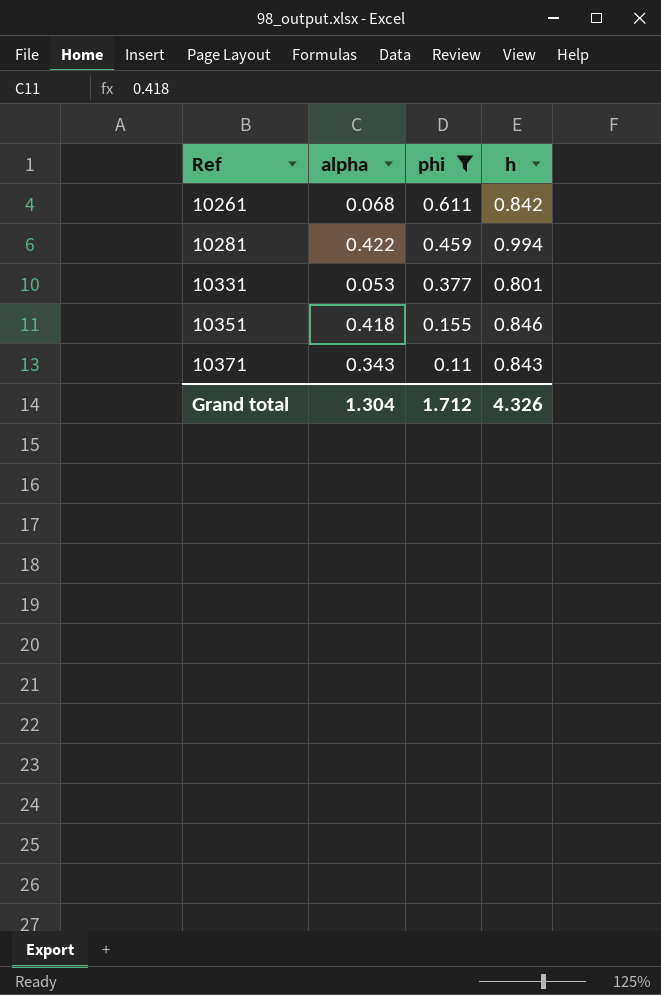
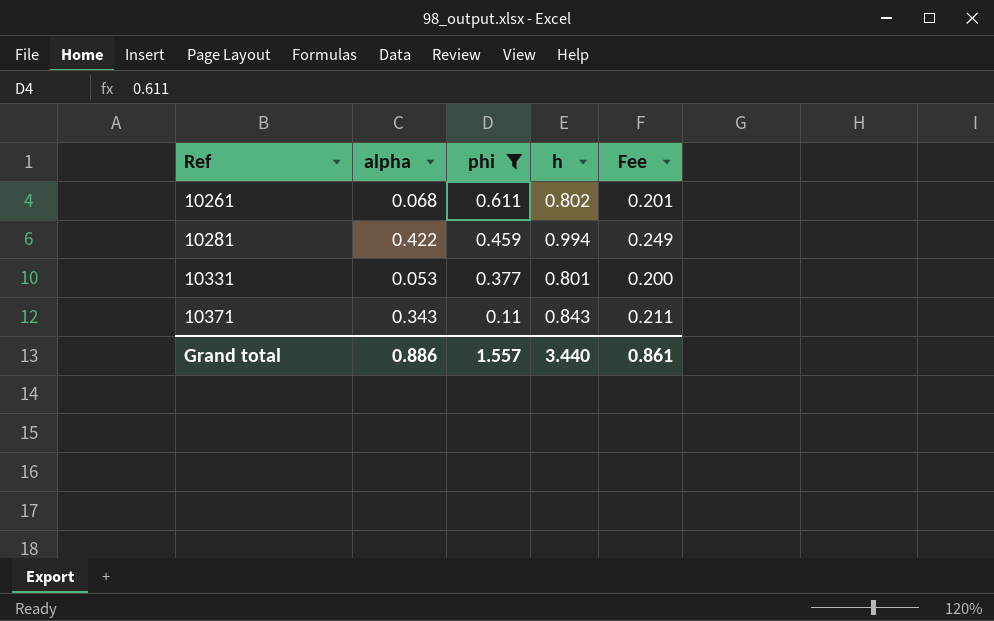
column Fee | formula: none -> [h] * 0.25
row 10351: 0.418 | 0.155 | 0.846 -> none
10261 | h: 0.842 -> 0.802
Grand total | alpha: 1.304 -> 0.886
Grand total | phi: 1.712 -> 1.557
Grand total | h: 4.326 -> 3.440

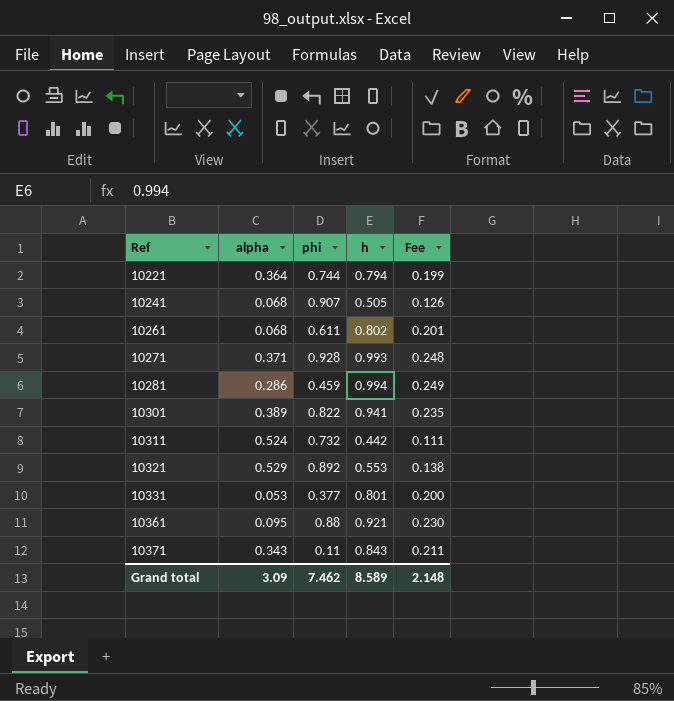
filter: phi <= 0.611 -> none
10281 | alpha: 0.422 -> 0.286
Grand total | alpha: 0.886 -> 3.09
Grand total | phi: 1.557 -> 7.462
Grand total | h: 3.440 -> 8.589
Grand total | Fee: 0.861 -> 2.148

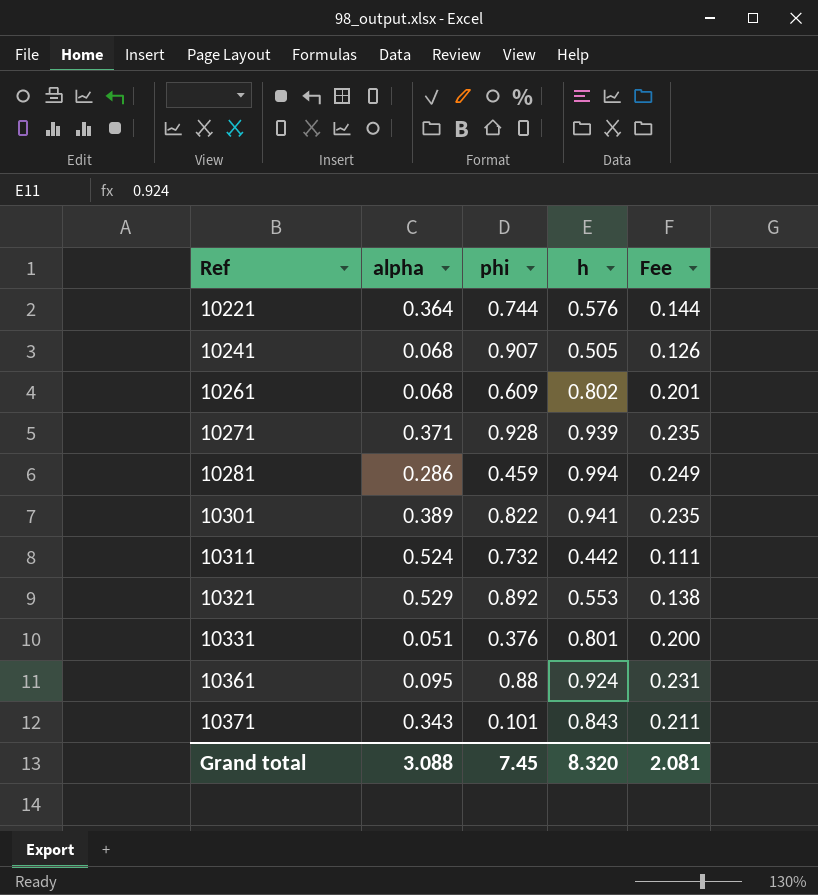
10221 | h: 0.794 -> 0.576
10221 | Fee: 0.199 -> 0.144
10261 | phi: 0.611 -> 0.609
10271 | h: 0.993 -> 0.939
10271 | Fee: 0.248 -> 0.235
10331 | alpha: 0.053 -> 0.051
10331 | phi: 0.377 -> 0.376
10361 | h: 0.921 -> 0.924
10361 | Fee: 0.230 -> 0.231
10371 | phi: 0.11 -> 0.101
Grand total | alpha: 3.09 -> 3.088
Grand total | phi: 7.462 -> 7.45
Grand total | h: 8.589 -> 8.320
Grand total | Fee: 2.148 -> 2.081

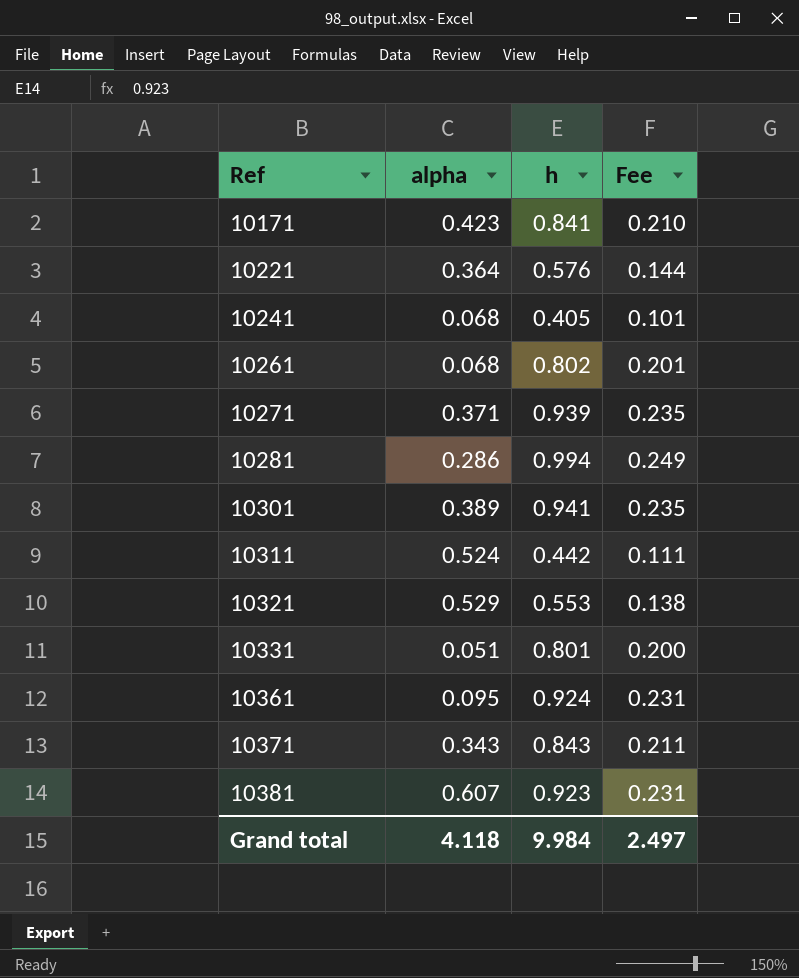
column phi | position: 3 -> none
row 10171: none -> 0.423 | 0.841 | 0.210
10241 | h: 0.505 -> 0.405
10241 | Fee: 0.126 -> 0.101
row 10381: none -> 0.607 | 0.923 | 0.231
Grand total | alpha: 3.088 -> 4.118
Grand total | h: 8.320 -> 9.984
Grand total | Fee: 2.081 -> 2.497

